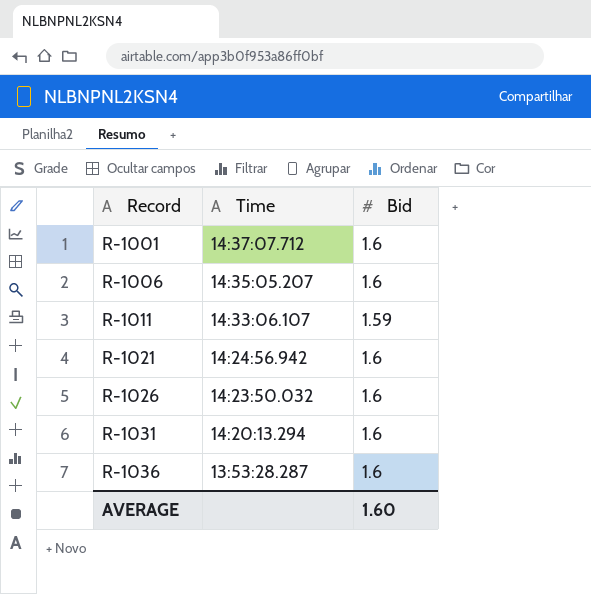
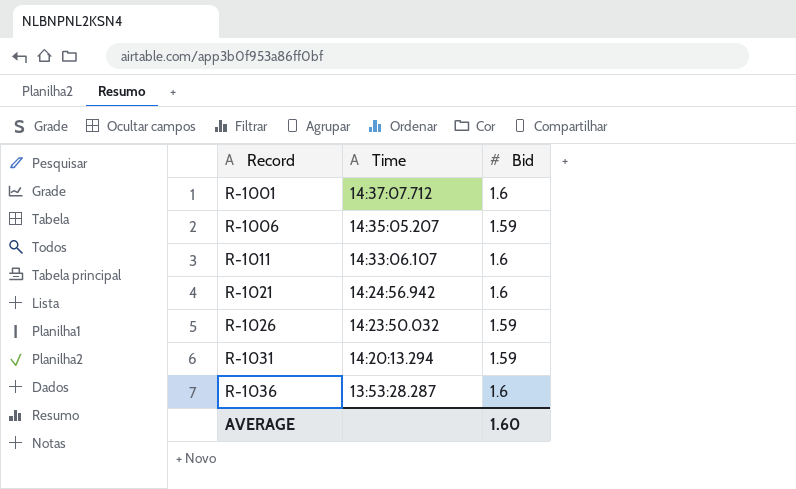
R-1006 | Bid: 1.6 -> 1.59
R-1011 | Bid: 1.59 -> 1.6
R-1026 | Bid: 1.6 -> 1.59
R-1031 | Bid: 1.6 -> 1.59

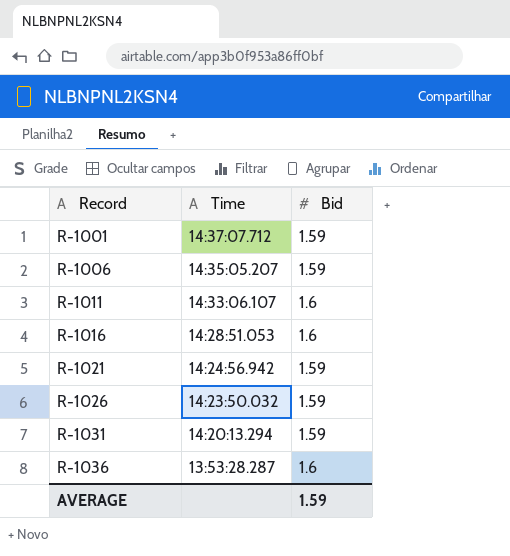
R-1001 | Bid: 1.6 -> 1.59
row R-1016: none -> 14:28:51.053 | 1.6
R-1021 | Bid: 1.6 -> 1.59
AVERAGE | Bid: 1.60 -> 1.59

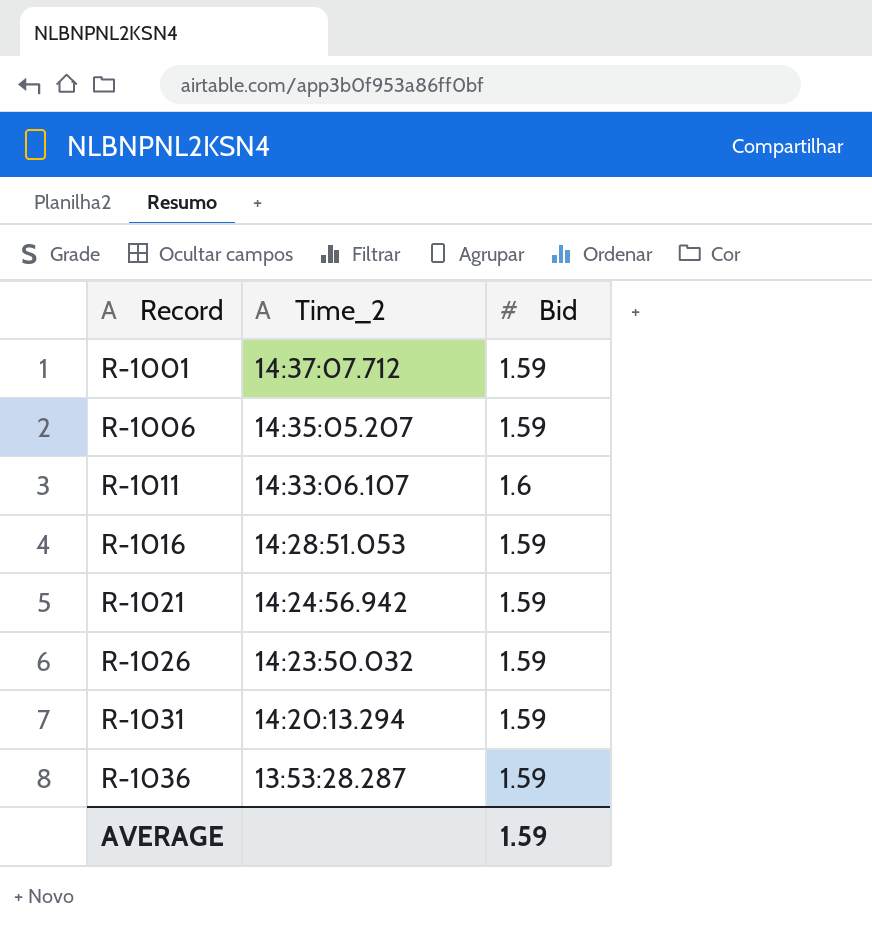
column name: Time -> Time_2
R-1016 | Bid: 1.6 -> 1.59
R-1036 | Bid: 1.6 -> 1.59

